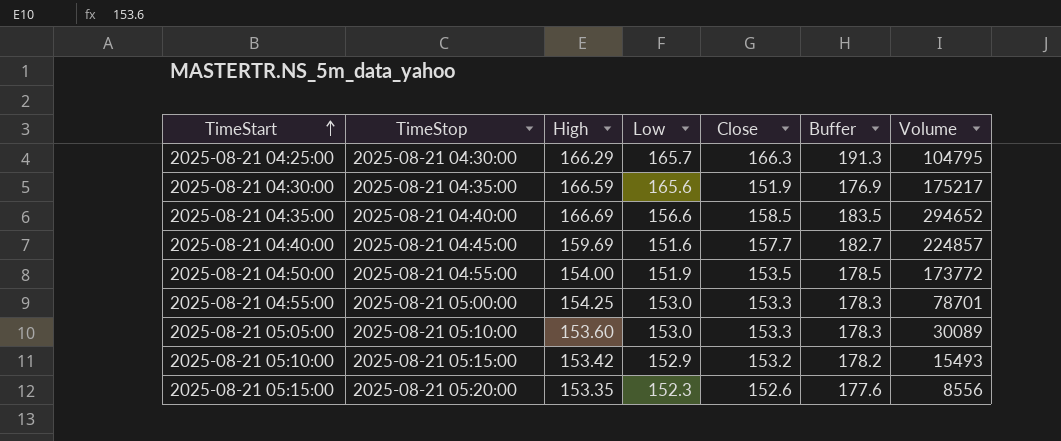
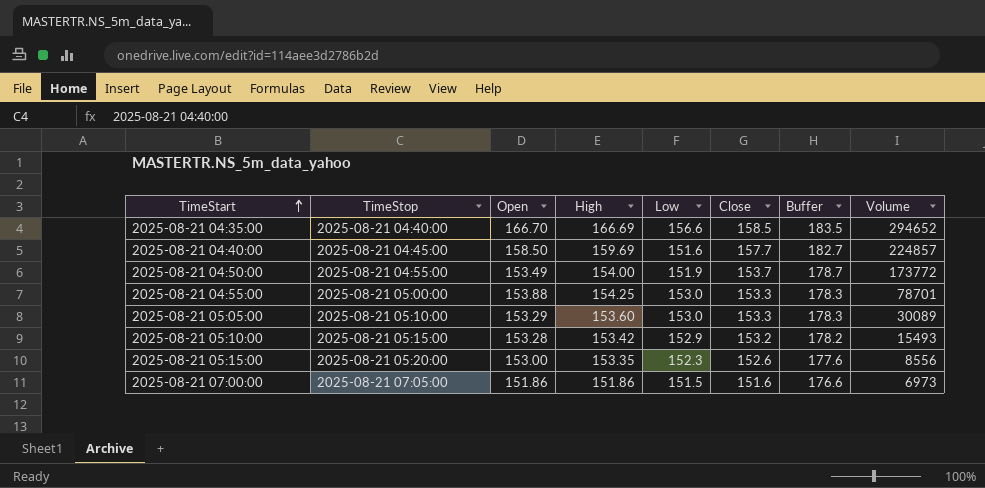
column Open | position: none -> 3
row 2025-08-21 04:25:00: 2025-08-21 04:30:00 | 166.29 | 165.7 | 166.3 | 191.3 | 104795 -> none
row 2025-08-21 04:30:00: 2025-08-21 04:35:00 | 166.59 | 165.6 | 151.9 | 176.9 | 175217 -> none
2025-08-21 04:50:00 | Close: 153.5 -> 153.7
2025-08-21 04:50:00 | Buffer: 178.5 -> 178.7
row 2025-08-21 07:00:00: none -> 2025-08-21 07:05:00 | 151.86 | 151.86 | 151.5 | 151.6 | 176.6 | 6973

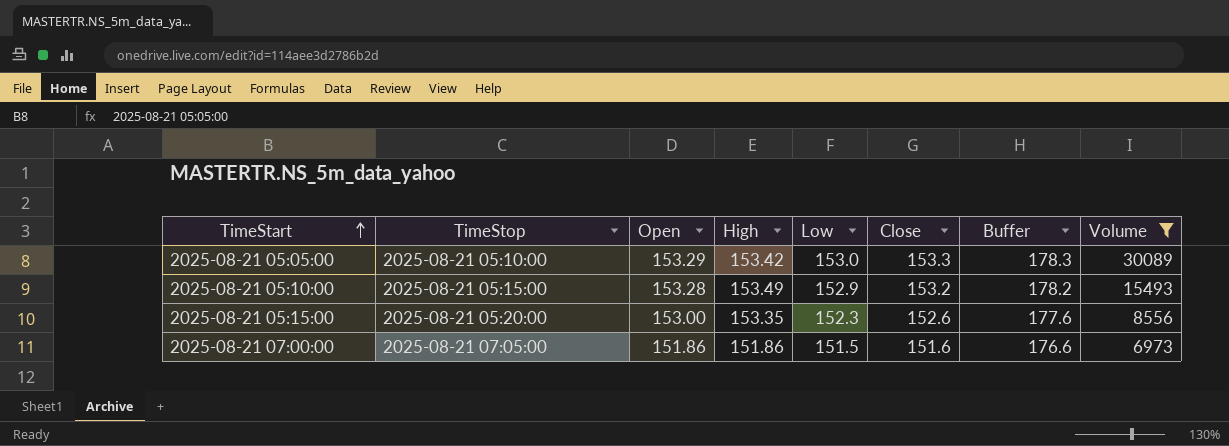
filter: none -> Volume <= 30089
2025-08-21 05:05:00 | High: 153.60 -> 153.42
2025-08-21 05:10:00 | High: 153.42 -> 153.49

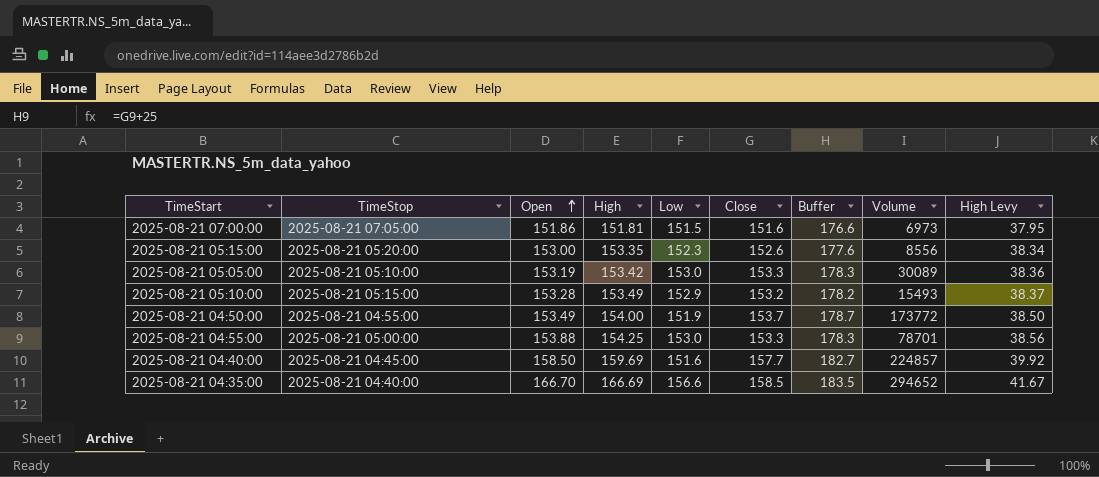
filter: Volume <= 30089 -> none
row order: TimeStart ascending -> Open ascending
column High Levy | formula: none -> [High] * 0.25
2025-08-21 07:00:00 | High: 151.86 -> 151.81
2025-08-21 05:05:00 | Open: 153.29 -> 153.19

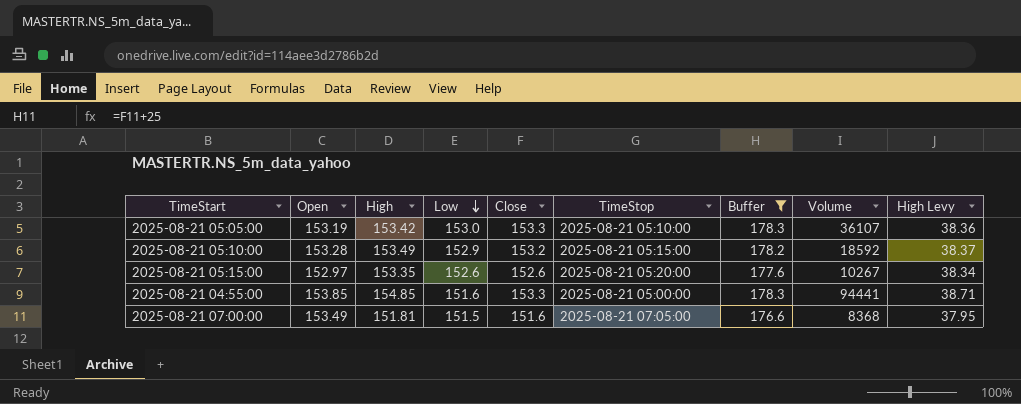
filter: none -> Buffer <= 178.3
row order: Open ascending -> Low descending
column TimeStop | position: 2 -> 6
2025-08-21 05:05:00 | Volume: 30089 -> 36107
2025-08-21 05:10:00 | Volume: 15493 -> 18592
2025-08-21 05:15:00 | Open: 153.00 -> 152.97
2025-08-21 05:15:00 | Low: 152.3 -> 152.6
2025-08-21 05:15:00 | Volume: 8556 -> 10267
2025-08-21 04:55:00 | Open: 153.88 -> 153.85
2025-08-21 04:55:00 | High: 154.25 -> 154.85
2025-08-21 04:55:00 | Low: 153.0 -> 151.6
2025-08-21 04:55:00 | Volume: 78701 -> 94441
2025-08-21 04:55:00 | High Levy: 38.56 -> 38.71
2025-08-21 07:00:00 | Open: 151.86 -> 153.49
2025-08-21 07:00:00 | Volume: 6973 -> 8368

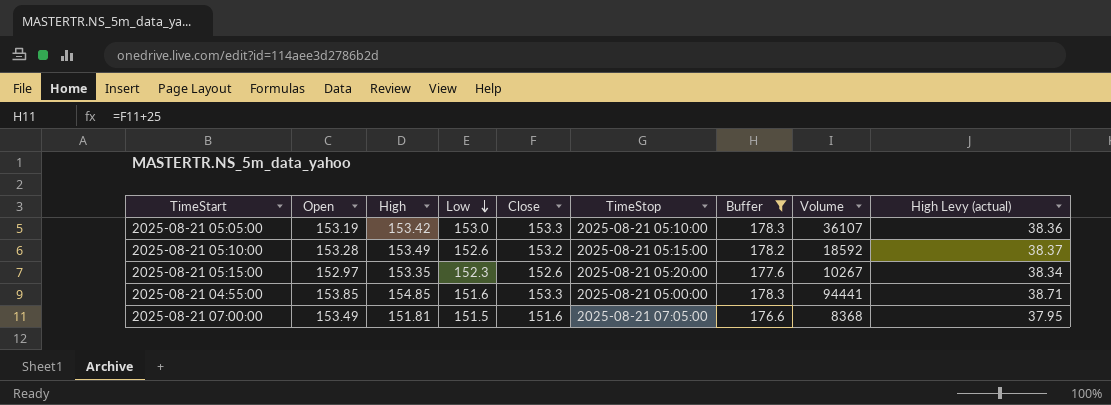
column name: High Levy -> High Levy (actual)
2025-08-21 05:10:00 | Low: 152.9 -> 152.6
2025-08-21 05:15:00 | Low: 152.6 -> 152.3

